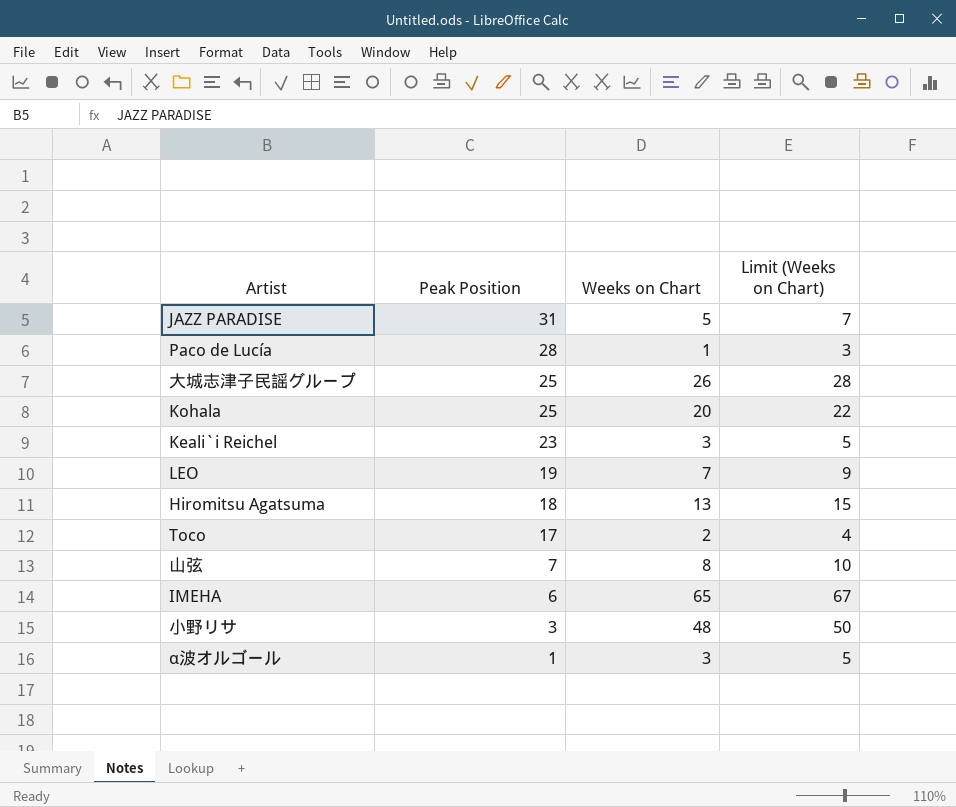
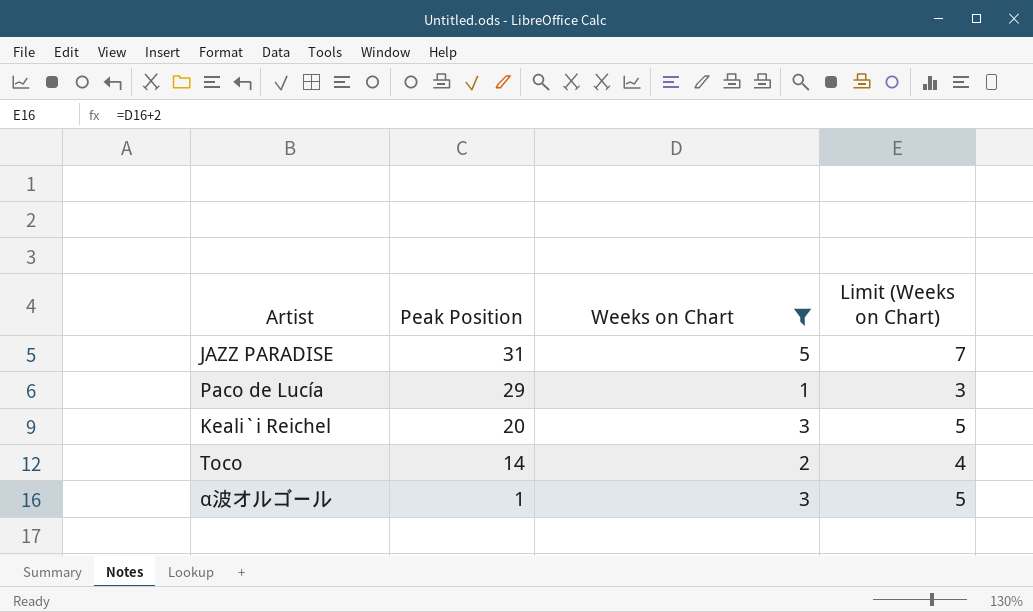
filter: none -> Weeks on Chart <= 5
Paco de Lucía | Peak Position: 28 -> 29
Keali`i Reichel | Peak Position: 23 -> 20
Toco | Peak Position: 17 -> 14

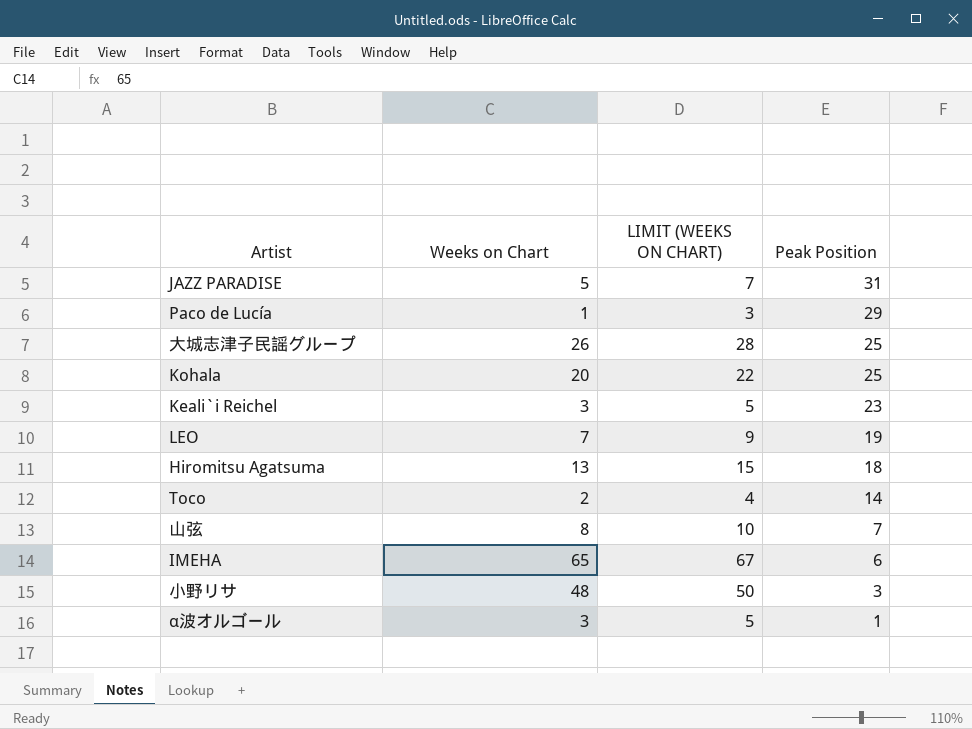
filter: Weeks on Chart <= 5 -> none
column name: Limit (Weeks on Chart) -> LIMIT (WEEKS ON CHART)
column Peak Position | position: 2 -> 4
Keali`i Reichel | Peak Position: 20 -> 23

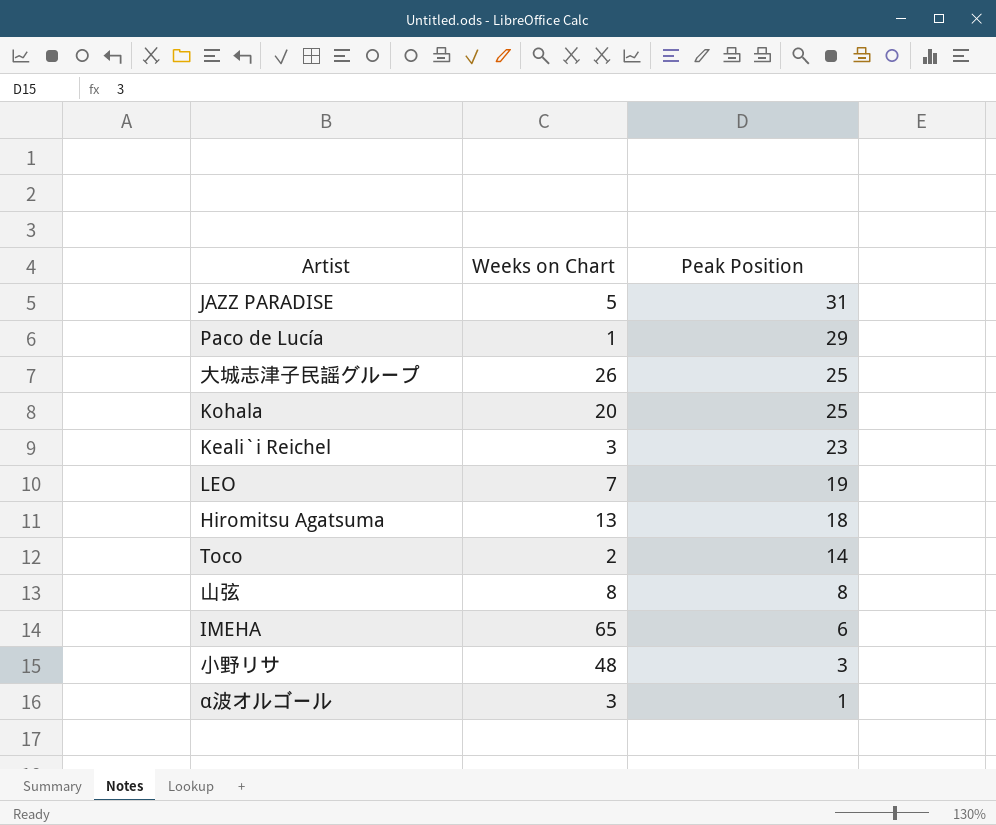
column LIMIT (WEEKS ON CHART) | formula: [Weeks on Chart] + 2 -> none
山弦 | Peak Position: 7 -> 8

